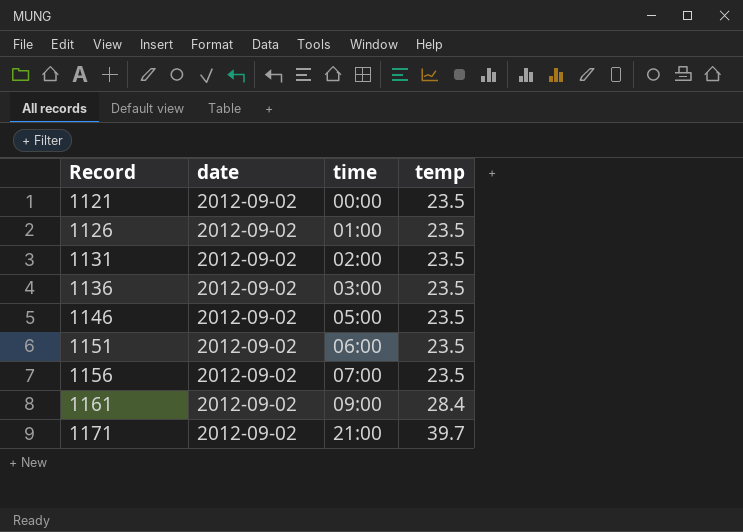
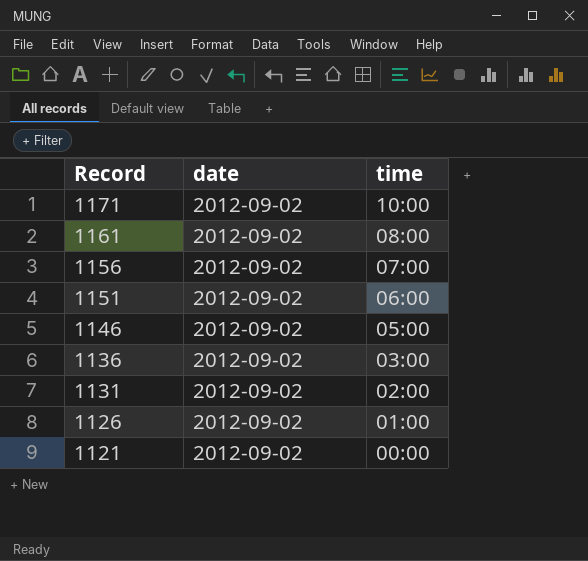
row order: Record ascending -> Record descending
column temp | position: 4 -> none
1171 | time: 21:00 -> 10:00
1161 | time: 09:00 -> 08:00

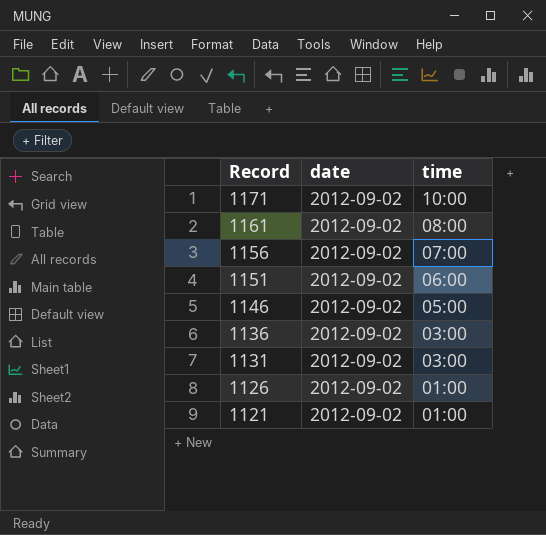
1131 | time: 02:00 -> 03:00
1121 | time: 00:00 -> 01:00

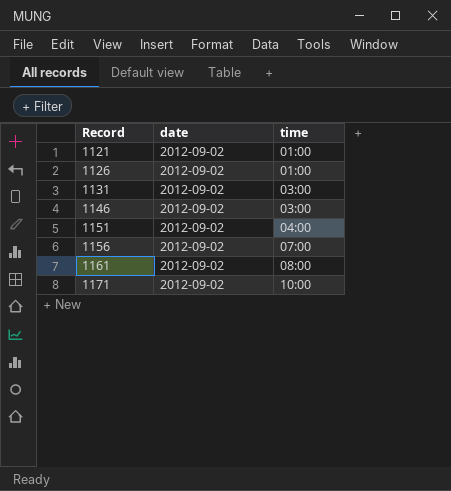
row order: Record descending -> Record ascending
row 1136: 2012-09-02 | 03:00 -> none
1146 | time: 05:00 -> 03:00
1151 | time: 06:00 -> 04:00

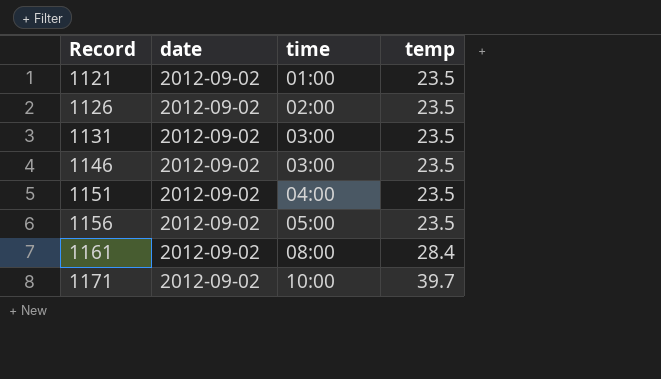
column temp | position: none -> 4
1126 | time: 01:00 -> 02:00
1156 | time: 07:00 -> 05:00

